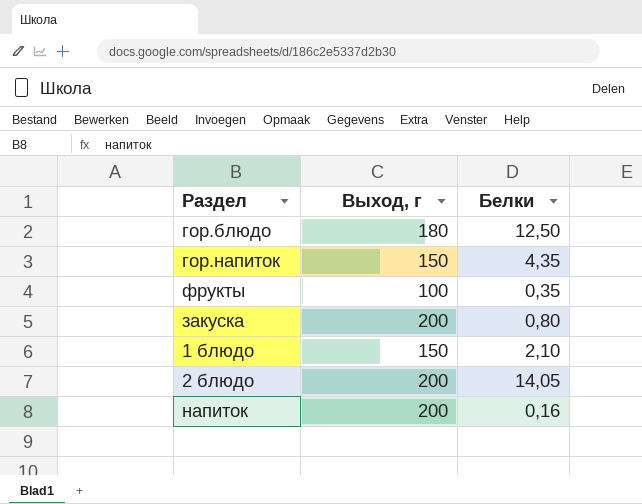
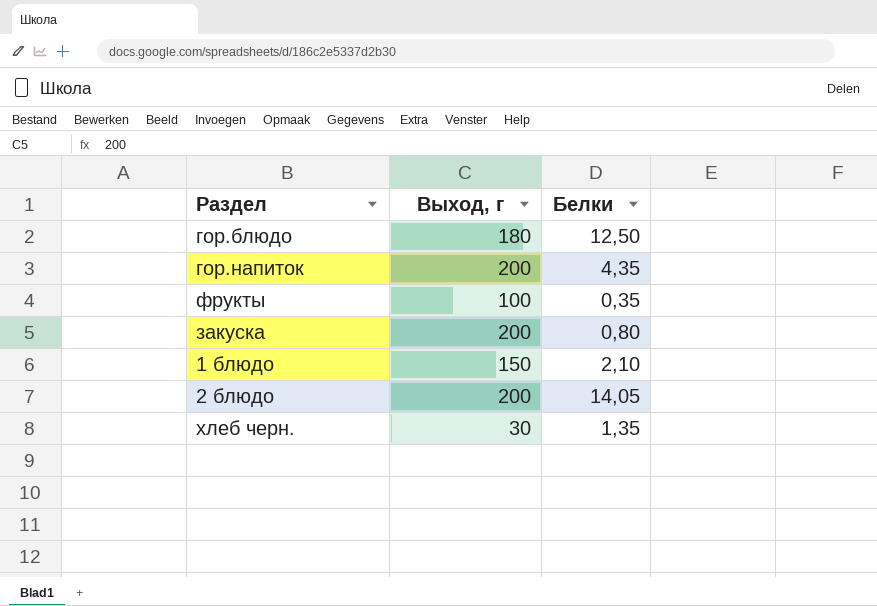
row напиток: 200 | 0,16 -> none
гор.напиток | Выход, г: 150 -> 200
row хлеб черн.: none -> 30 | 1,35

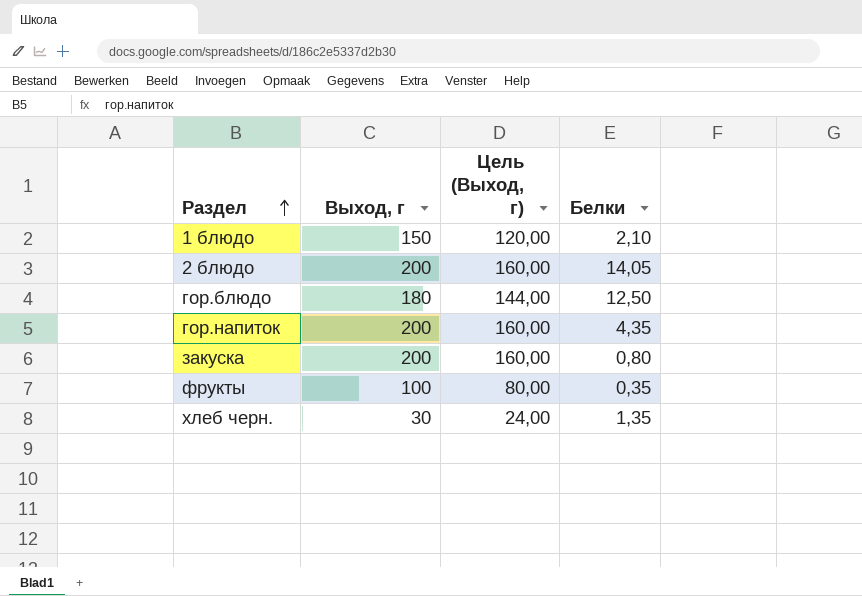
row order: none -> Раздел ascending
column Цель (Выход, г) | formula: none -> [Выход, г] * 0,8

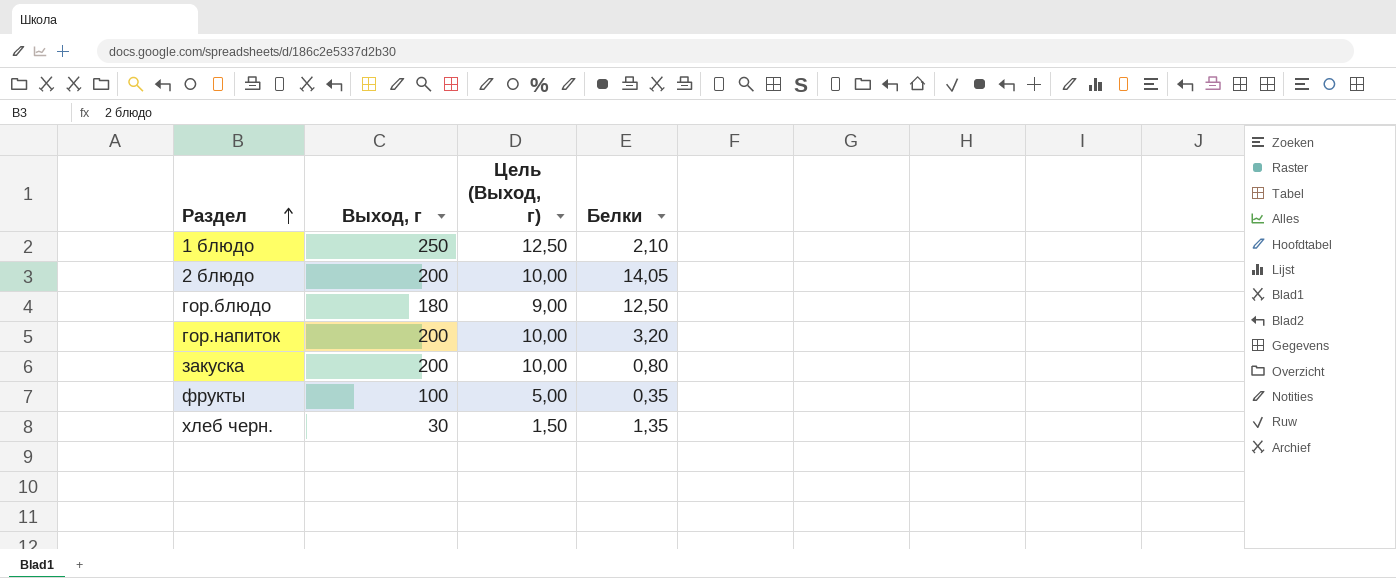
column Цель (Выход, г) | formula: [Выход, г] * 0,8 -> [Выход, г] * 0,05
1 блюдо | Выход, г: 150 -> 250
гор.напиток | Белки: 4,35 -> 3,20

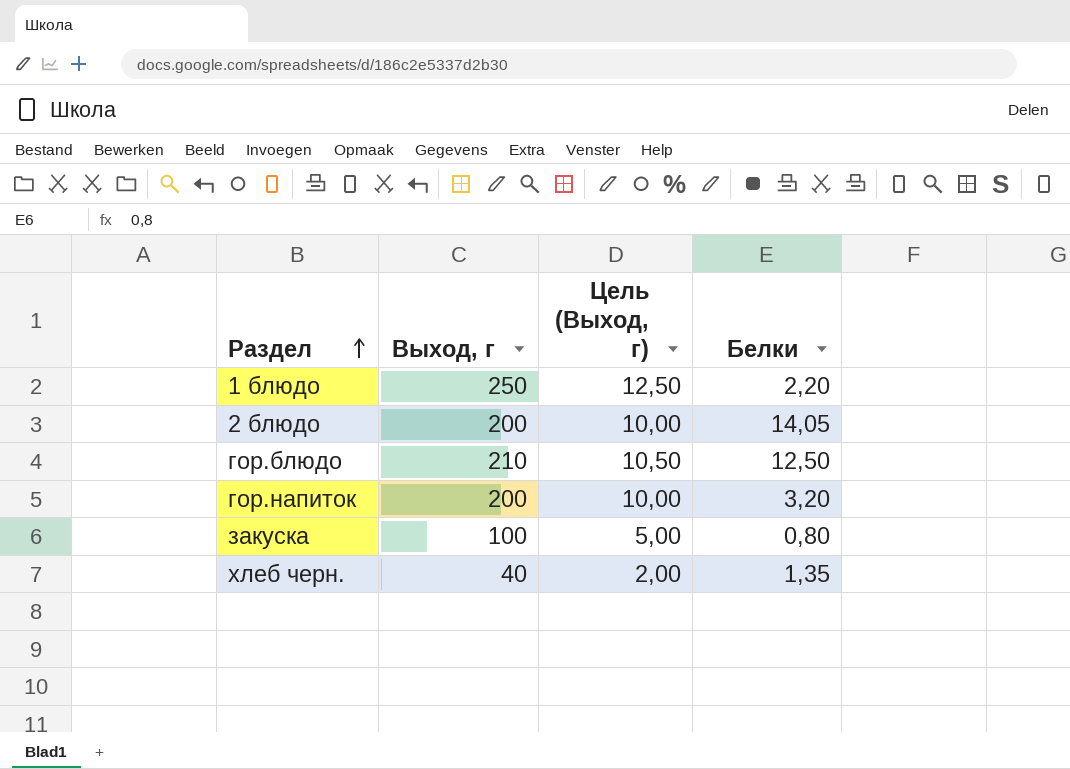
row фрукты: 100 | 5,00 | 0,35 -> none
1 блюдо | Белки: 2,10 -> 2,20
гор.блюдо | Выход, г: 180 -> 210
гор.блюдо | Цель (Выход, г): 9,00 -> 10,50
закуска | Выход, г: 200 -> 100
закуска | Цель (Выход, г): 10,00 -> 5,00
хлеб черн. | Выход, г: 30 -> 40
хлеб черн. | Цель (Выход, г): 1,50 -> 2,00

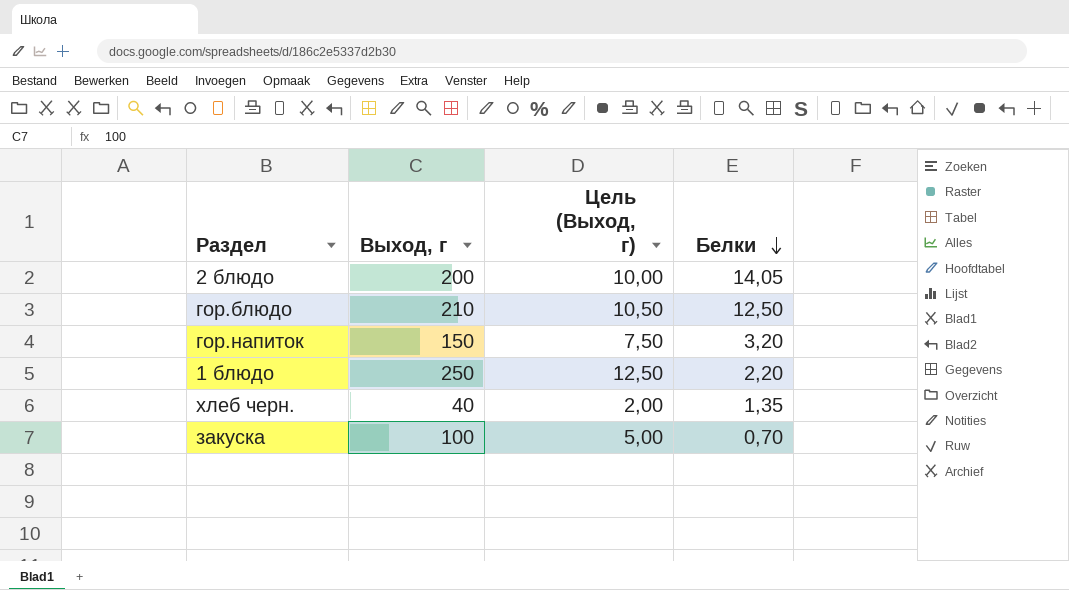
row order: Раздел ascending -> Белки descending
гор.напиток | Выход, г: 200 -> 150
гор.напиток | Цель (Выход, г): 10,00 -> 7,50
закуска | Белки: 0,80 -> 0,70

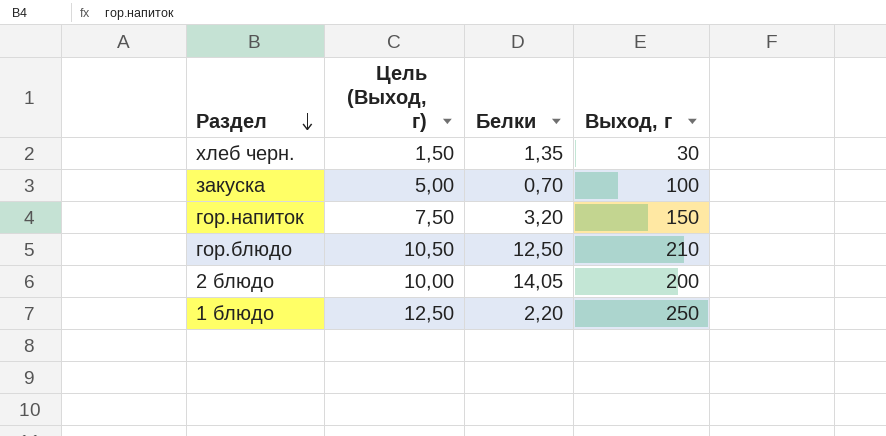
row order: Белки descending -> Раздел descending
column Выход, г | position: 2 -> 4
хлеб черн. | Цель (Выход, г): 2,00 -> 1,50
хлеб черн. | Выход, г: 40 -> 30

